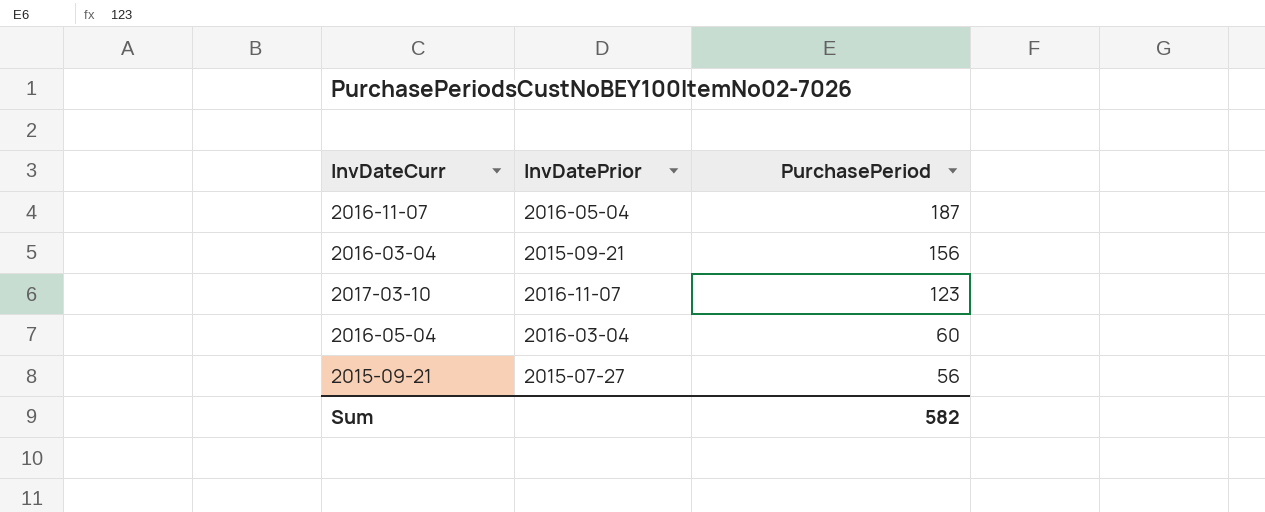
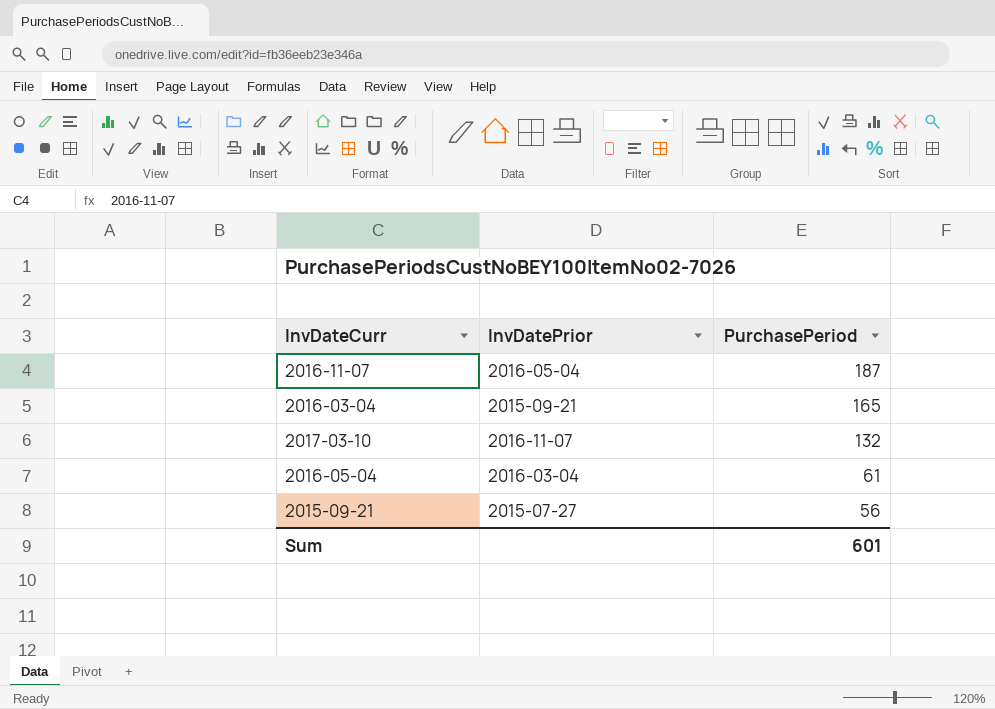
2016-03-04 | PurchasePeriod: 156 -> 165
2017-03-10 | PurchasePeriod: 123 -> 132
2016-05-04 | PurchasePeriod: 60 -> 61
Sum | PurchasePeriod: 582 -> 601

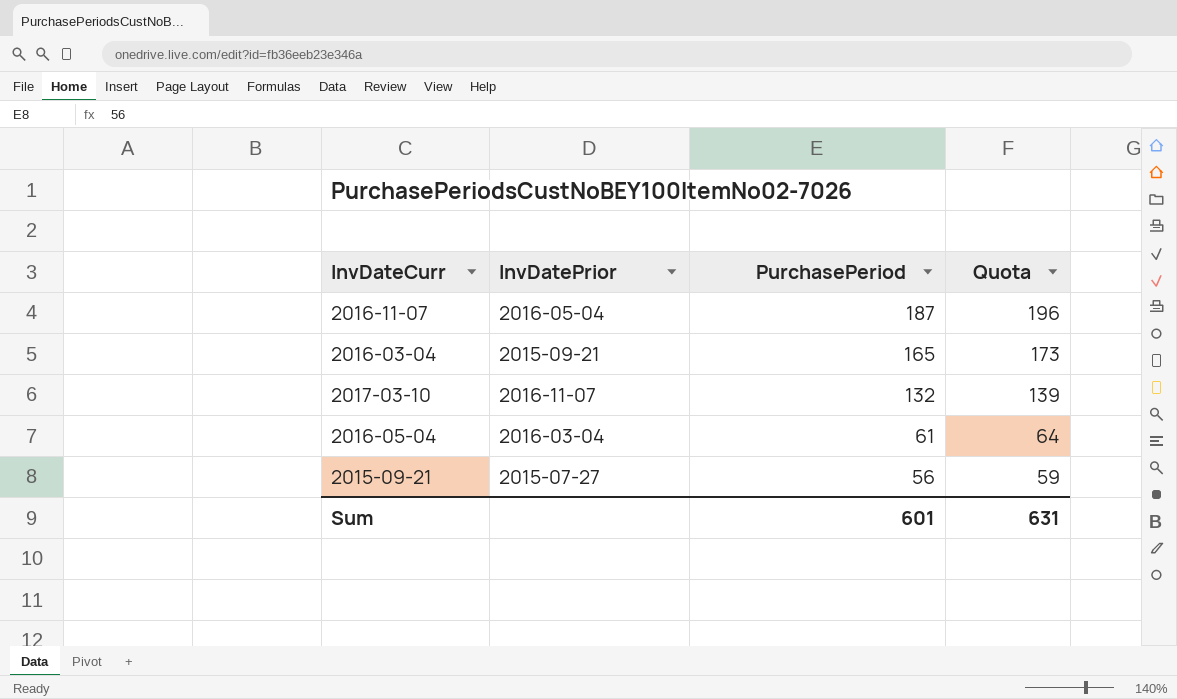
column Quota | formula: none -> [PurchasePeriod] * 1.05

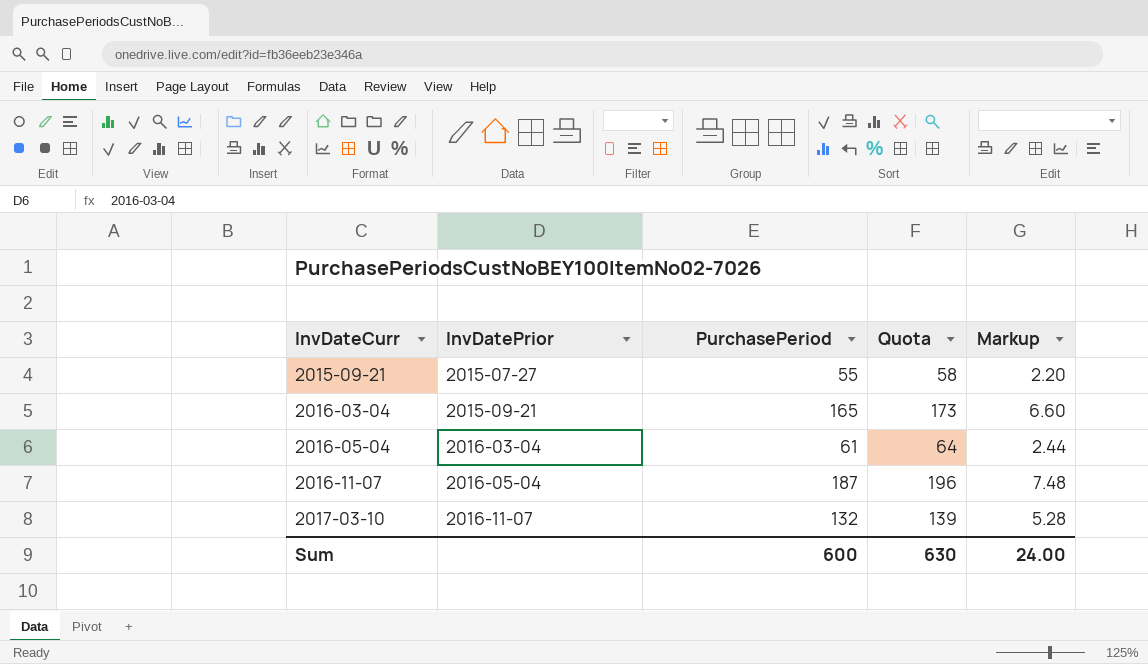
row order: PurchasePeriod descending -> InvDateCurr ascending
column Markup | formula: none -> [PurchasePeriod] * 0.04
2015-09-21 | PurchasePeriod: 56 -> 55
2015-09-21 | Quota: 59 -> 58
Sum | PurchasePeriod: 601 -> 600
Sum | Quota: 631 -> 630

